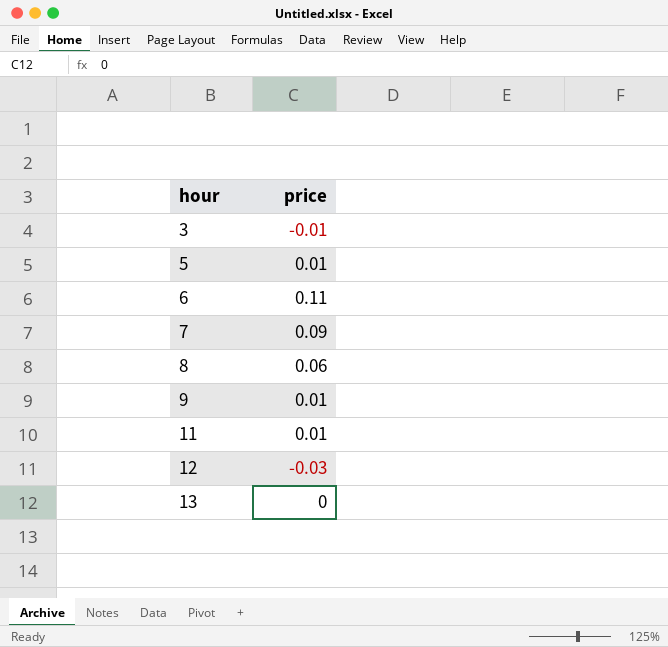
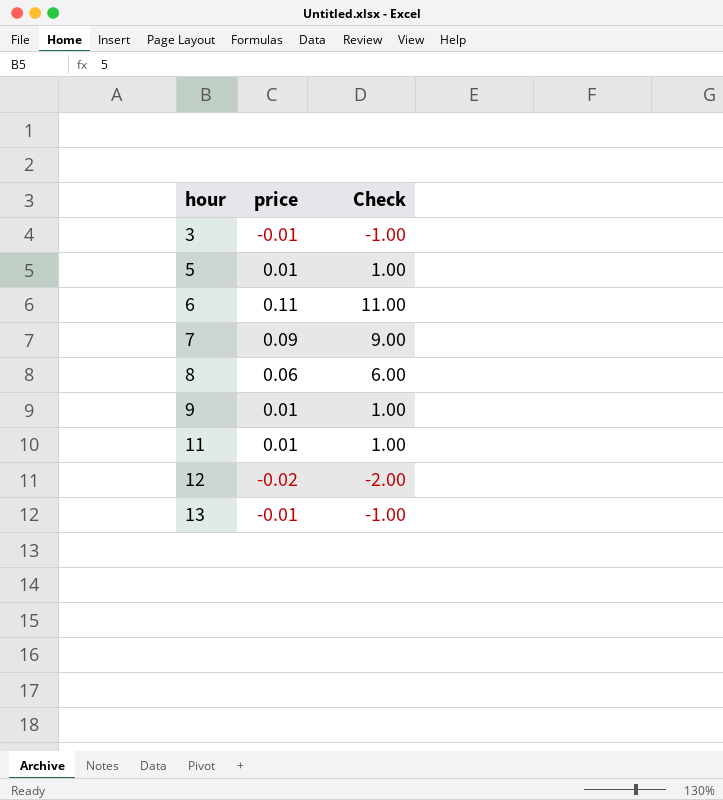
column Check | formula: none -> [price] * 100
12 | price: -0.03 -> -0.02
13 | price: 0 -> -0.01

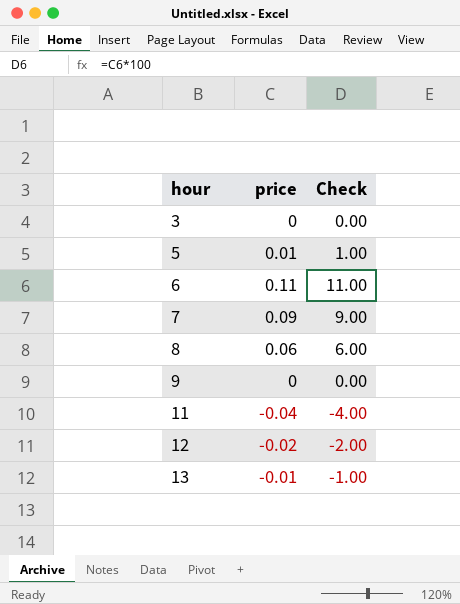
3 | price: -0.01 -> 0
3 | Check: -1.00 -> 0.00
9 | price: 0.01 -> 0
9 | Check: 1.00 -> 0.00
11 | price: 0.01 -> -0.04
11 | Check: 1.00 -> -4.00

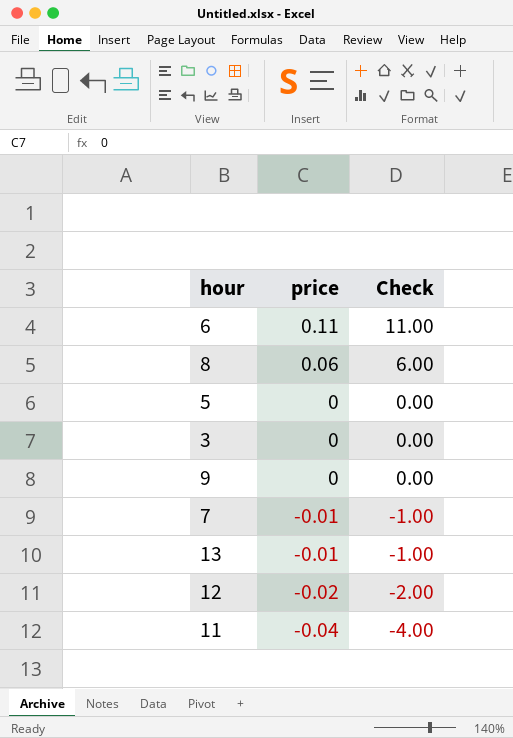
row order: hour ascending -> price descending
5 | price: 0.01 -> 0
5 | Check: 1.00 -> 0.00
7 | price: 0.09 -> -0.01
7 | Check: 9.00 -> -1.00

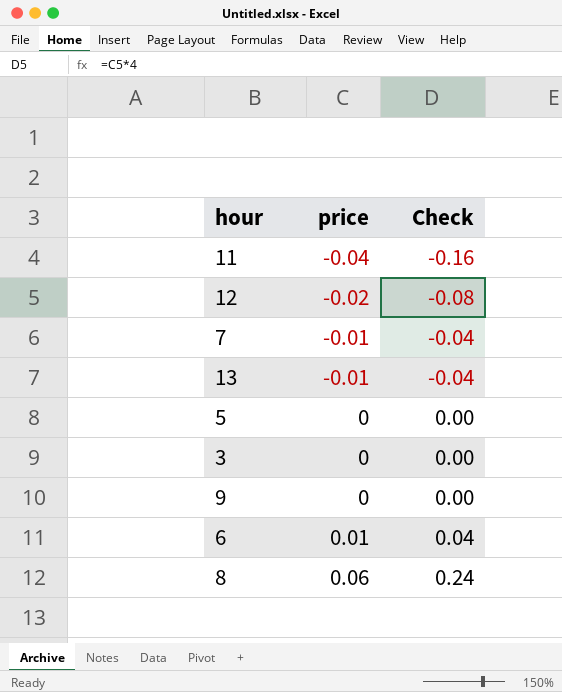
row order: price descending -> price ascending
column Check | formula: [price] * 100 -> [price] * 4
6 | price: 0.11 -> 0.01

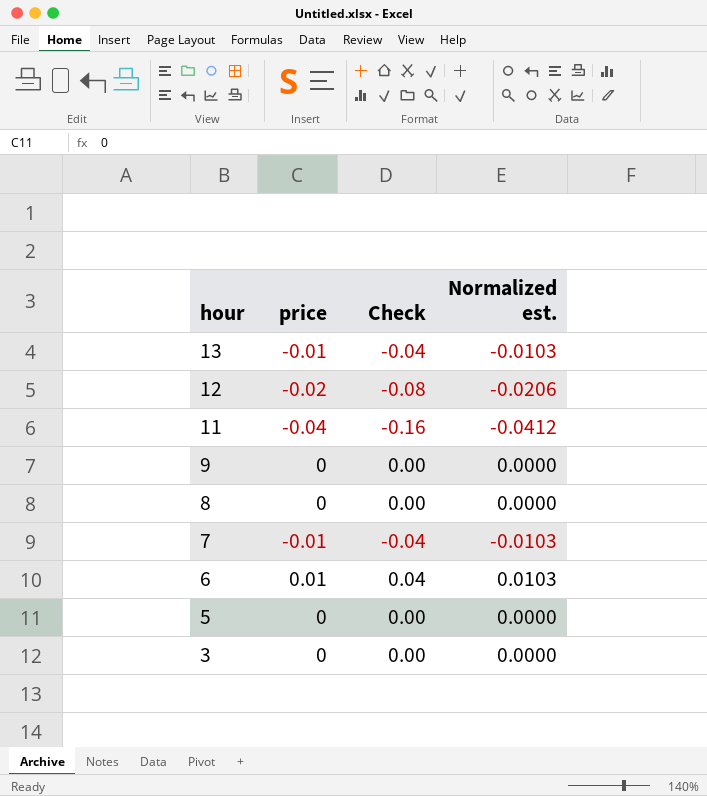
row order: price ascending -> hour descending
column Normalized est. | formula: none -> [price] * 1.03
8 | price: 0.06 -> 0
8 | Check: 0.24 -> 0.00

